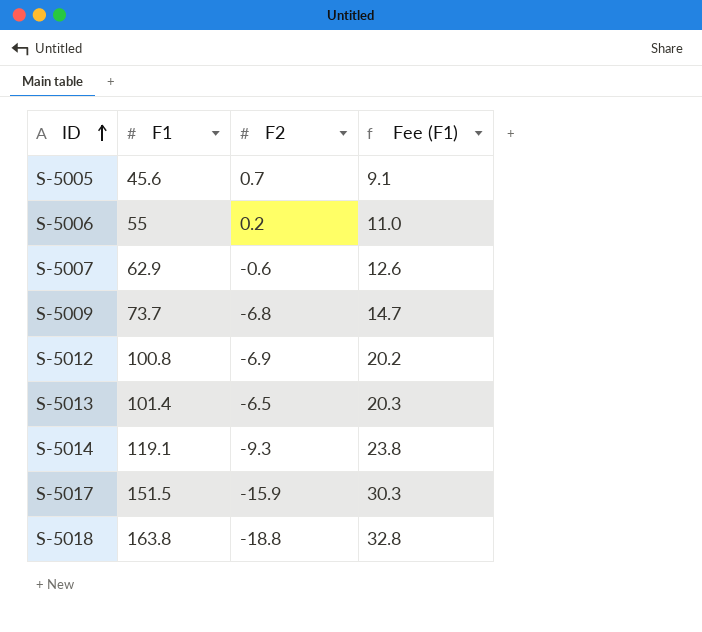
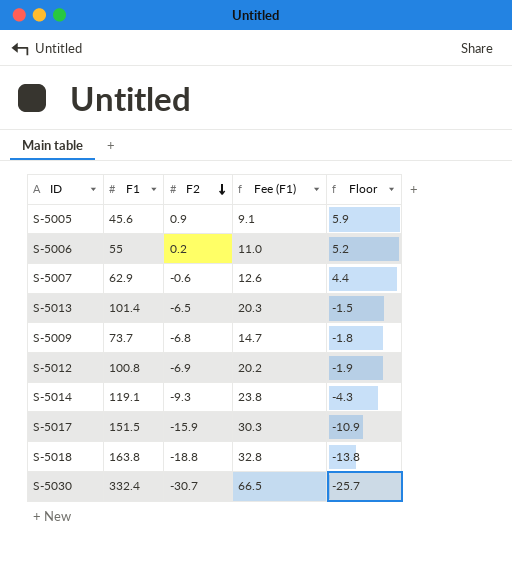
row order: ID ascending -> F2 descending
column Floor | formula: none -> [F2] + 5
S-5005 | F2: 0.7 -> 0.9
row S-5030: none -> 332.4 | -30.7 | 66.5 | -25.7

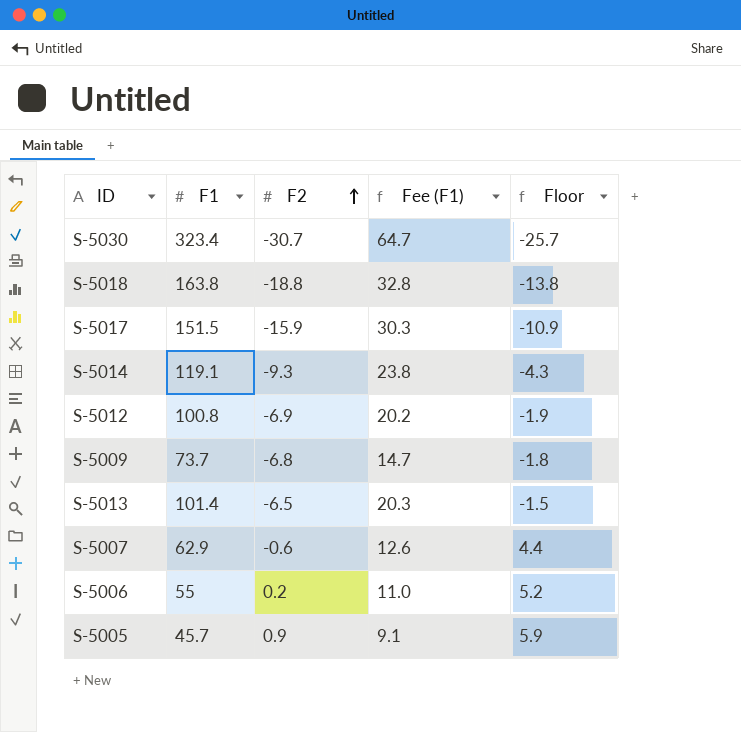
row order: F2 descending -> F2 ascending
S-5030 | F1: 332.4 -> 323.4
S-5030 | Fee (F1): 66.5 -> 64.7
S-5005 | F1: 45.6 -> 45.7

